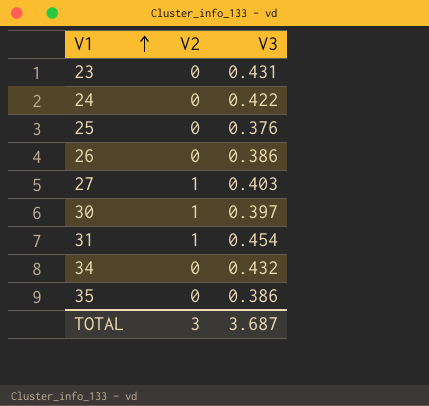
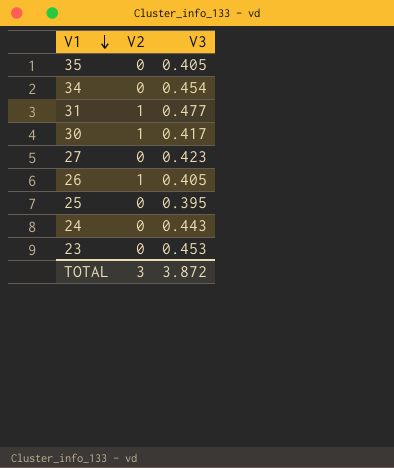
row order: V1 ascending -> V1 descending
35 | V3: 0.386 -> 0.405
34 | V3: 0.432 -> 0.454
31 | V3: 0.454 -> 0.477
30 | V3: 0.397 -> 0.417
27 | V2: 1 -> 0
27 | V3: 0.403 -> 0.423
26 | V2: 0 -> 1
26 | V3: 0.386 -> 0.405
25 | V3: 0.376 -> 0.395
24 | V3: 0.422 -> 0.443
23 | V3: 0.431 -> 0.453
TOTAL | V3: 3.687 -> 3.872

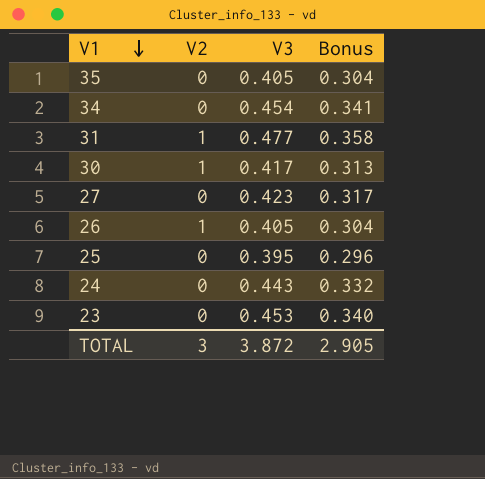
column Bonus | formula: none -> [V3] * 0.75

